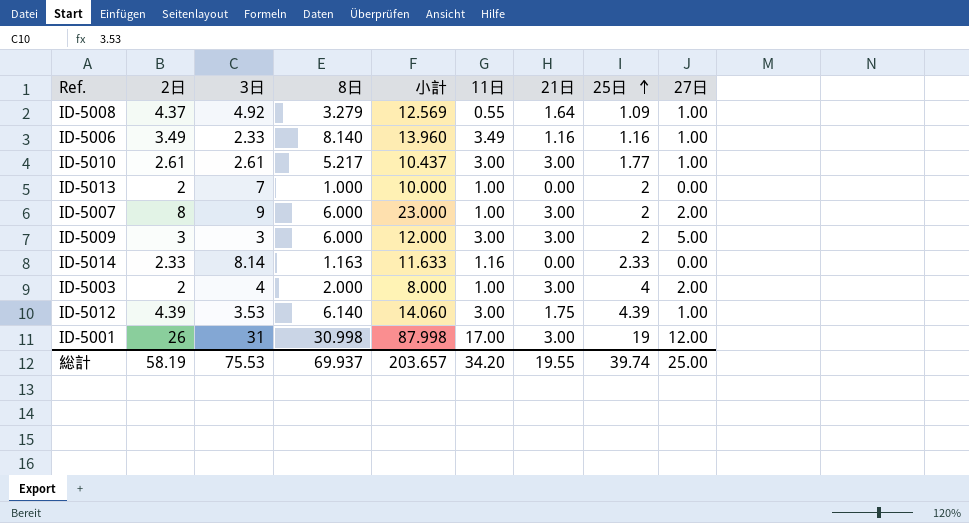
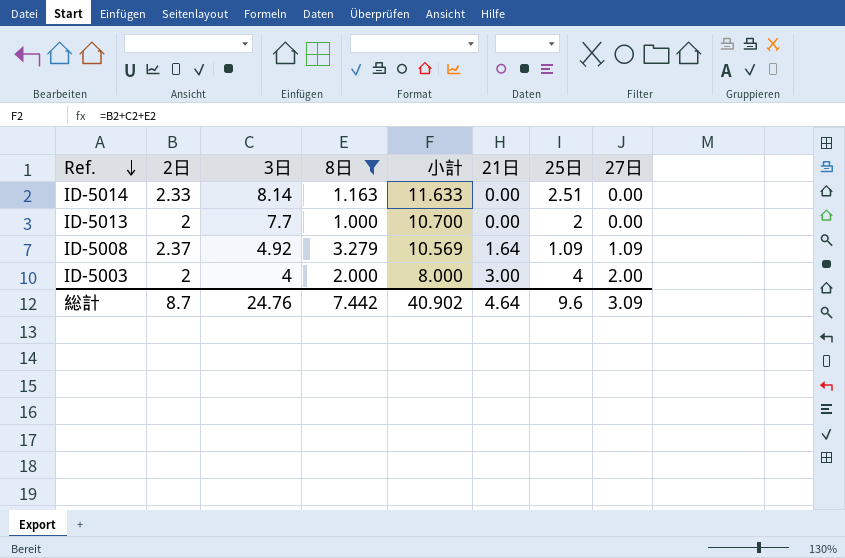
filter: none -> 8日 <= 3.279
row order: 25日 ascending -> Ref. descending
column 11日 | position: 6 -> none
ID-5014 | 25日: 2.33 -> 2.51
ID-5013 | 3日: 7 -> 7.7
ID-5013 | 小計: 10.000 -> 10.700
ID-5008 | 2日: 4.37 -> 2.37
ID-5008 | 小計: 12.569 -> 10.569
ID-5008 | 27日: 1.00 -> 1.09
総計 | 2日: 58.19 -> 8.7
総計 | 3日: 75.53 -> 24.76
総計 | 8日: 69.937 -> 7.442
総計 | 小計: 203.657 -> 40.902
総計 | 21日: 19.55 -> 4.64
総計 | 25日: 39.74 -> 9.6
総計 | 27日: 25.00 -> 3.09

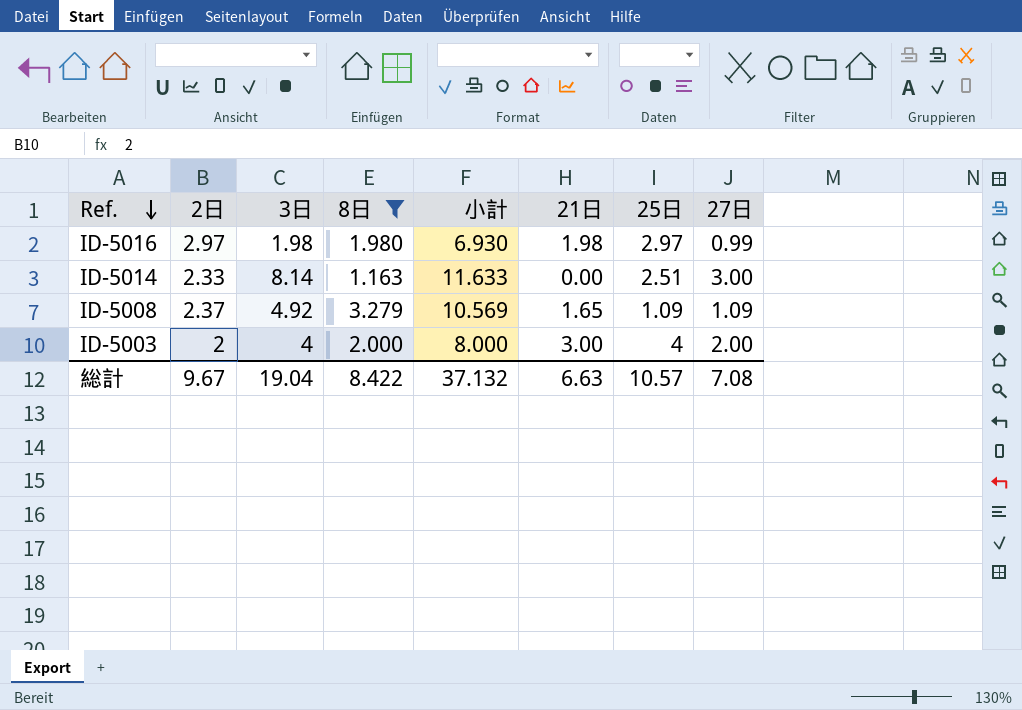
row ID-5013: 2 | 7.7 | 1.000 | 10.700 | 0.00 | 2 | 0.00 -> none
row ID-5016: none -> 2.97 | 1.98 | 1.980 | 6.930 | 1.98 | 2.97 | 0.99
ID-5014 | 27日: 0.00 -> 3.00
ID-5008 | 21日: 1.64 -> 1.65
総計 | 2日: 8.7 -> 9.67
総計 | 3日: 24.76 -> 19.04
総計 | 8日: 7.442 -> 8.422
総計 | 小計: 40.902 -> 37.132
総計 | 21日: 4.64 -> 6.63
総計 | 25日: 9.6 -> 10.57
総計 | 27日: 3.09 -> 7.08

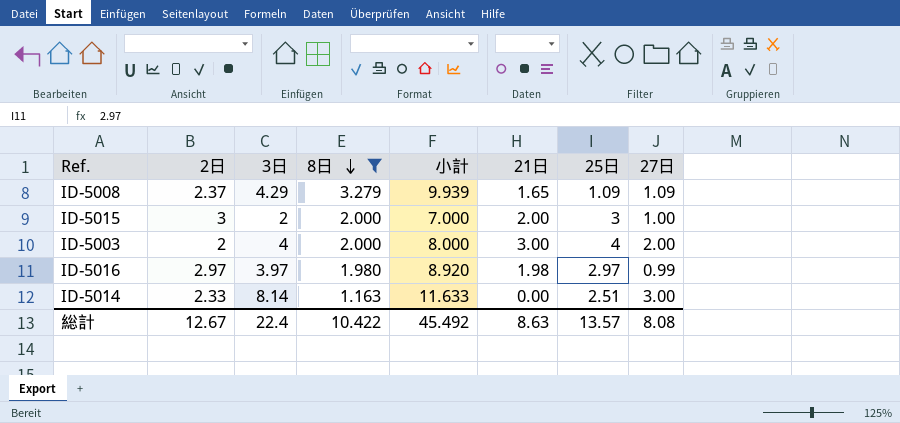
row order: Ref. descending -> 8日 descending
ID-5008 | 3日: 4.92 -> 4.29
ID-5008 | 小計: 10.569 -> 9.939
row ID-5015: none -> 3 | 2 | 2.000 | 7.000 | 2.00 | 3 | 1.00
ID-5016 | 3日: 1.98 -> 3.97
ID-5016 | 小計: 6.930 -> 8.920
総計 | 2日: 9.67 -> 12.67
総計 | 3日: 19.04 -> 22.4
総計 | 8日: 8.422 -> 10.422
総計 | 小計: 37.132 -> 45.492
総計 | 21日: 6.63 -> 8.63
総計 | 25日: 10.57 -> 13.57
総計 | 27日: 7.08 -> 8.08

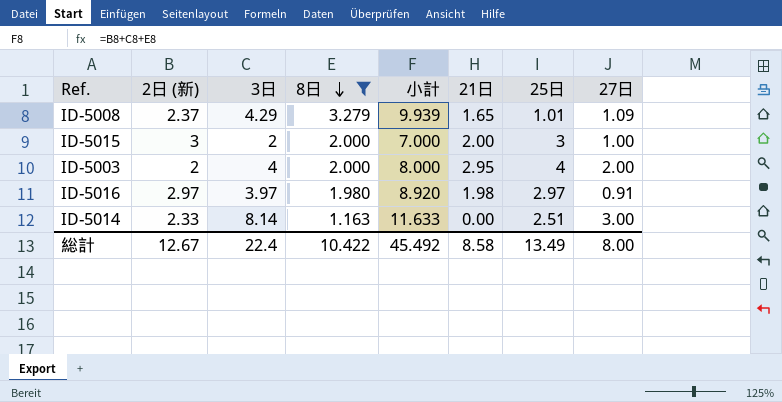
column name: 2日 -> 2日 (新)
ID-5008 | 25日: 1.09 -> 1.01
ID-5003 | 21日: 3.00 -> 2.95
ID-5016 | 27日: 0.99 -> 0.91
総計 | 21日: 8.63 -> 8.58
総計 | 25日: 13.57 -> 13.49
総計 | 27日: 8.08 -> 8.00

